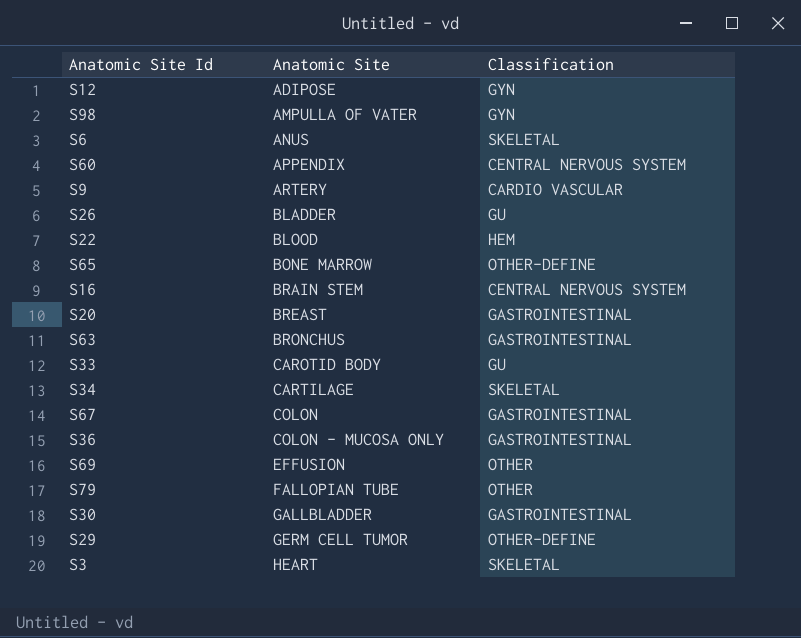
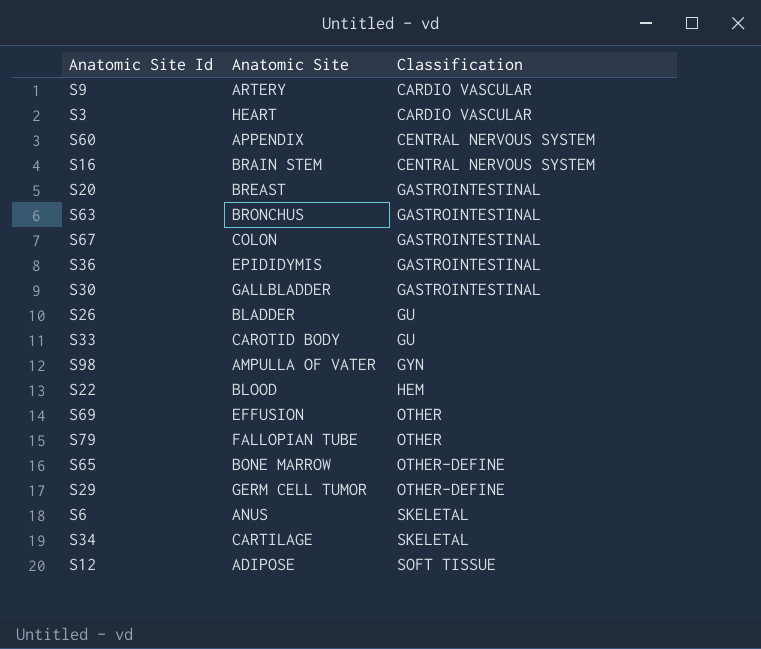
row order: Anatomic Site ascending -> Classification ascending
S3 | Classification: SKELETAL -> CARDIO VASCULAR
S36 | Anatomic Site: COLON - MUCOSA ONLY -> EPIDIDYMIS
S12 | Classification: GYN -> SOFT TISSUE

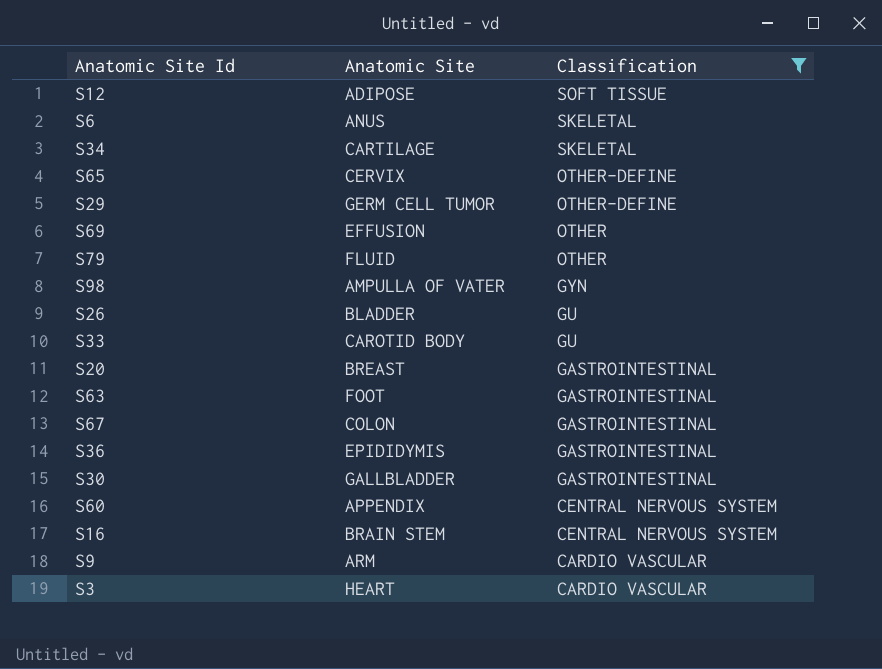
filter: none -> Classification != HEM
row order: Classification ascending -> Classification descending
S65 | Anatomic Site: BONE MARROW -> CERVIX
S79 | Anatomic Site: FALLOPIAN TUBE -> FLUID
S63 | Anatomic Site: BRONCHUS -> FOOT
S9 | Anatomic Site: ARTERY -> ARM

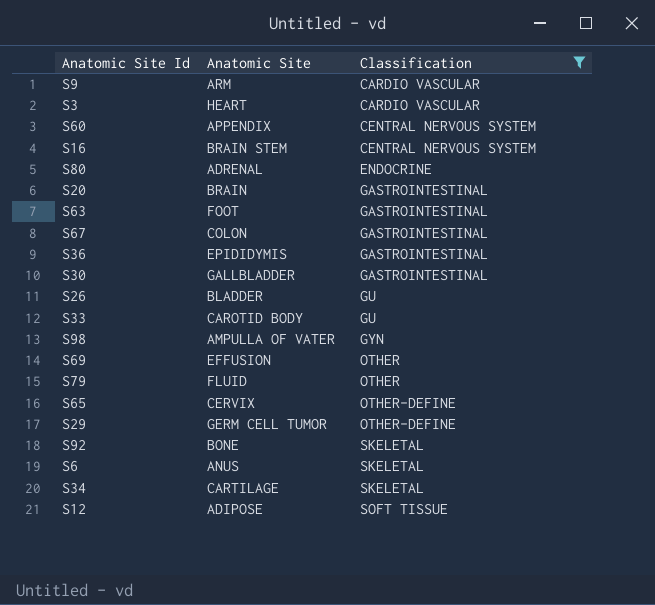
row order: Classification descending -> Classification ascending
row S80: none -> ADRENAL | ENDOCRINE
S20 | Anatomic Site: BREAST -> BRAIN
row S92: none -> BONE | SKELETAL

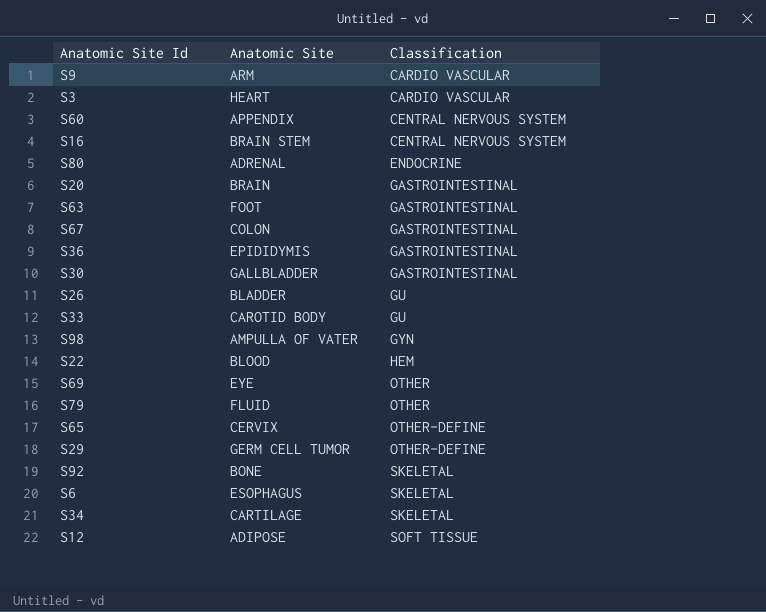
filter: Classification != HEM -> none
S69 | Anatomic Site: EFFUSION -> EYE
S6 | Anatomic Site: ANUS -> ESOPHAGUS

